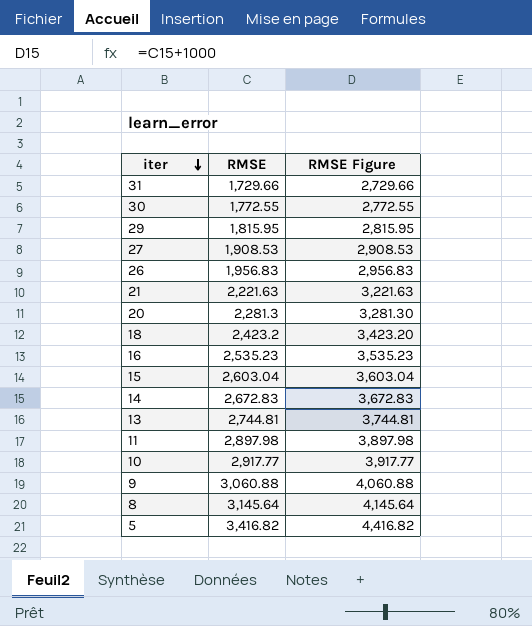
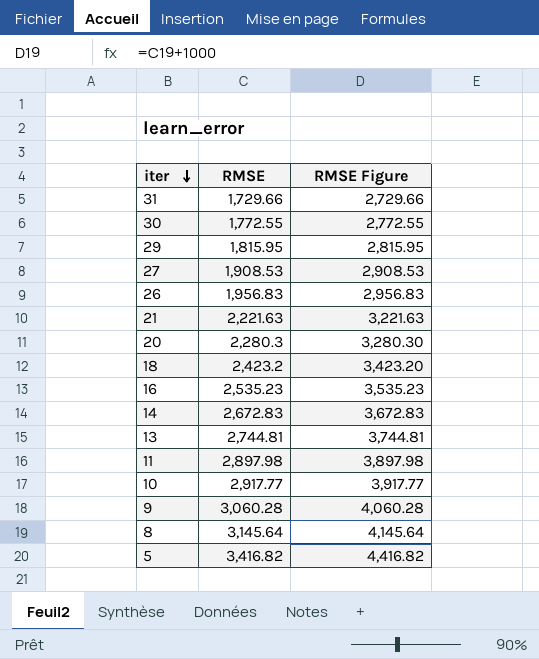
row 15: 2,603.04 | 3,603.04 -> none
20 | RMSE: 2,281.3 -> 2,280.3
20 | RMSE Figure: 3,281.30 -> 3,280.30
9 | RMSE: 3,060.88 -> 3,060.28
9 | RMSE Figure: 4,060.88 -> 4,060.28

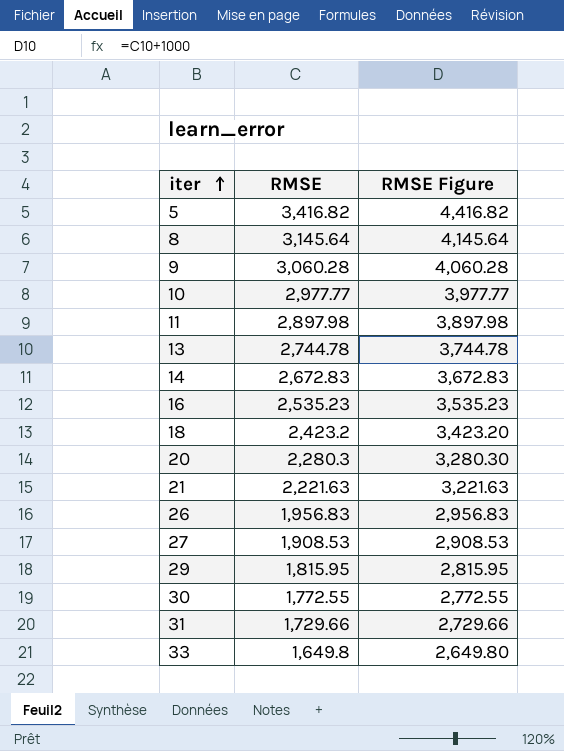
row order: iter descending -> iter ascending
10 | RMSE: 2,917.77 -> 2,977.77
10 | RMSE Figure: 3,917.77 -> 3,977.77
13 | RMSE: 2,744.81 -> 2,744.78
13 | RMSE Figure: 3,744.81 -> 3,744.78
row 33: none -> 1,649.8 | 2,649.80

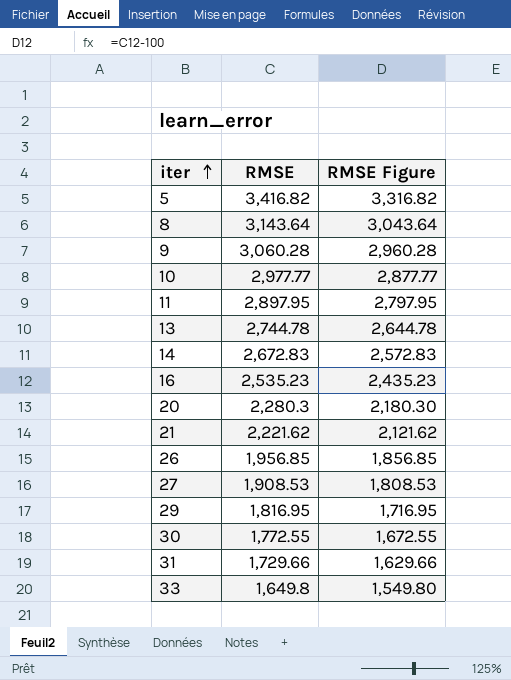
column RMSE Figure | formula: [RMSE] + 1000 -> [RMSE] - 100
row 18: 2,423.2 | 3,423.20 -> none
8 | RMSE: 3,145.64 -> 3,143.64
11 | RMSE: 2,897.98 -> 2,897.95
21 | RMSE: 2,221.63 -> 2,221.62
26 | RMSE: 1,956.83 -> 1,956.85
29 | RMSE: 1,815.95 -> 1,816.95

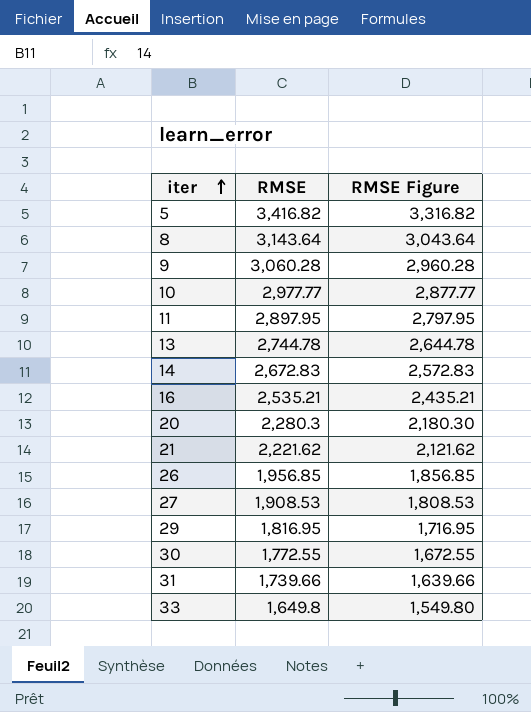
16 | RMSE: 2,535.23 -> 2,535.21
16 | RMSE Figure: 2,435.23 -> 2,435.21
31 | RMSE: 1,729.66 -> 1,739.66
31 | RMSE Figure: 1,629.66 -> 1,639.66

